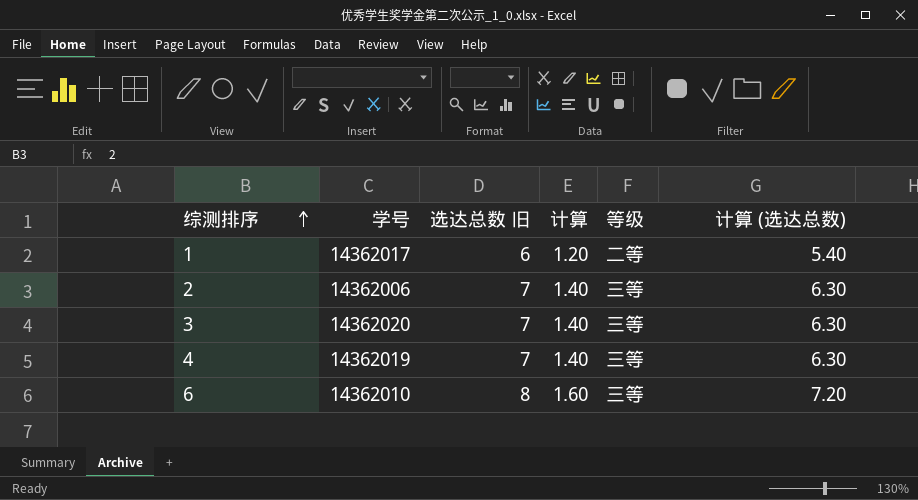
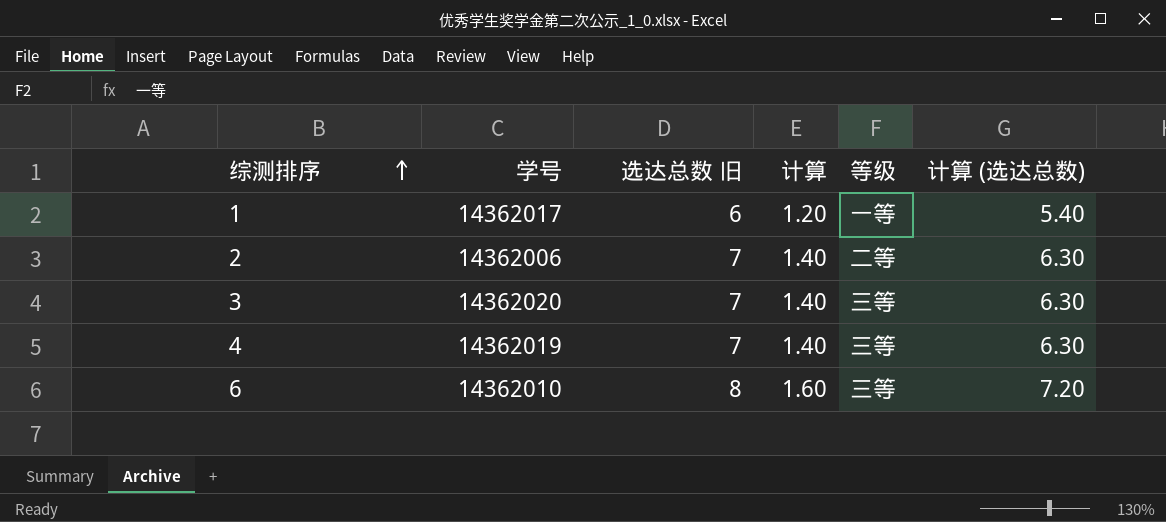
1 | 等级: 二等 -> 一等
2 | 等级: 三等 -> 二等

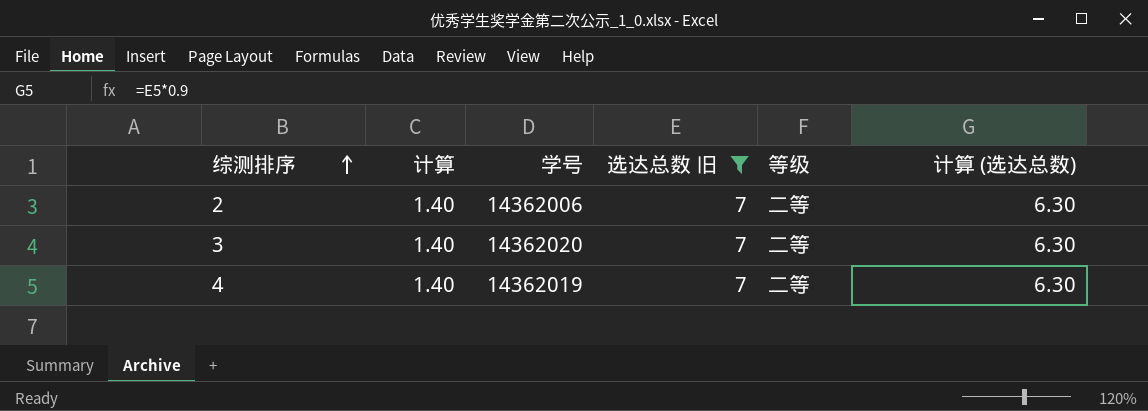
filter: none -> 选达总数 旧 = 7
column 计算 | position: 4 -> 2
3 | 等级: 三等 -> 二等
4 | 等级: 三等 -> 二等

